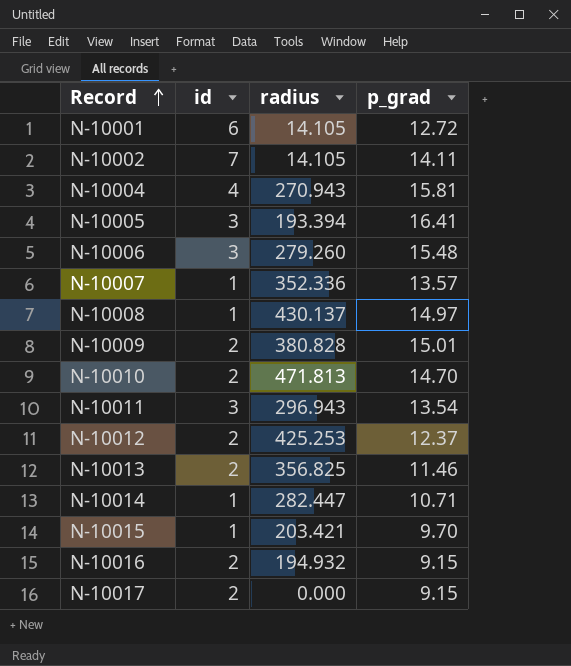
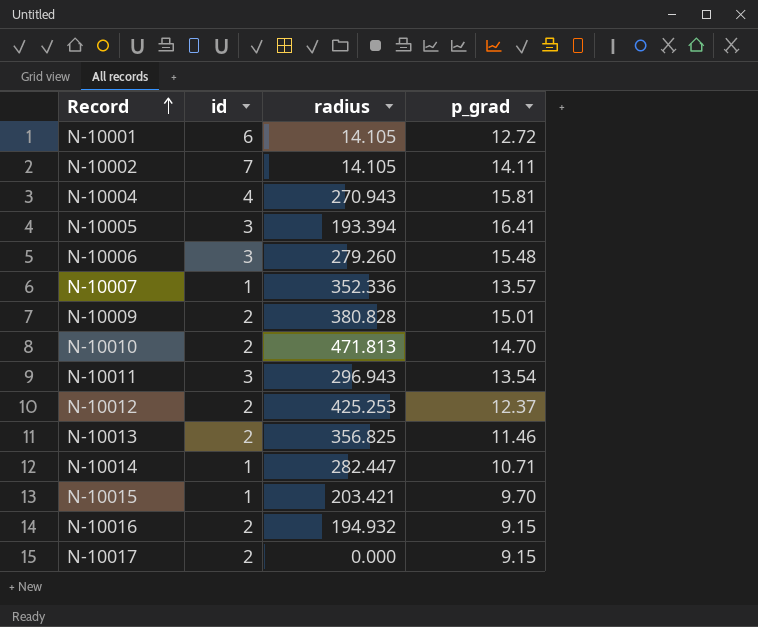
row N-10008: 1 | 430.137 | 14.97 -> none

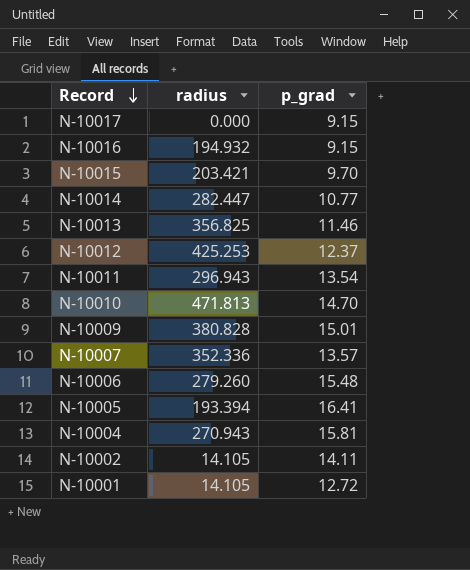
row order: Record ascending -> Record descending
column id | position: 2 -> none
N-10014 | p_grad: 10.71 -> 10.77

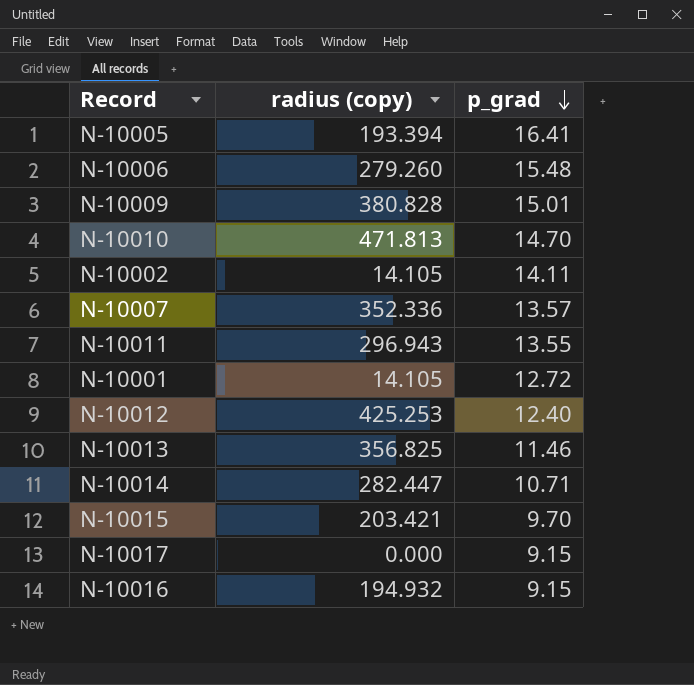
row order: Record descending -> p_grad descending
column name: radius -> radius (copy)
row N-10004: 270.943 | 15.81 -> none
N-10011 | p_grad: 13.54 -> 13.55
N-10012 | p_grad: 12.37 -> 12.40
N-10014 | p_grad: 10.77 -> 10.71

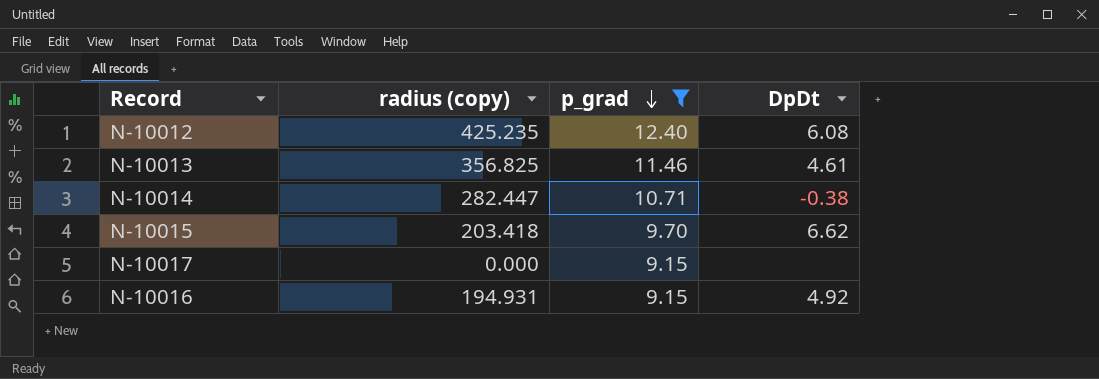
filter: none -> p_grad <= 12.40
column DpDt | position: none -> 4
N-10012 | radius (copy): 425.253 -> 425.235
N-10015 | radius (copy): 203.421 -> 203.418
N-10016 | radius (copy): 194.932 -> 194.931

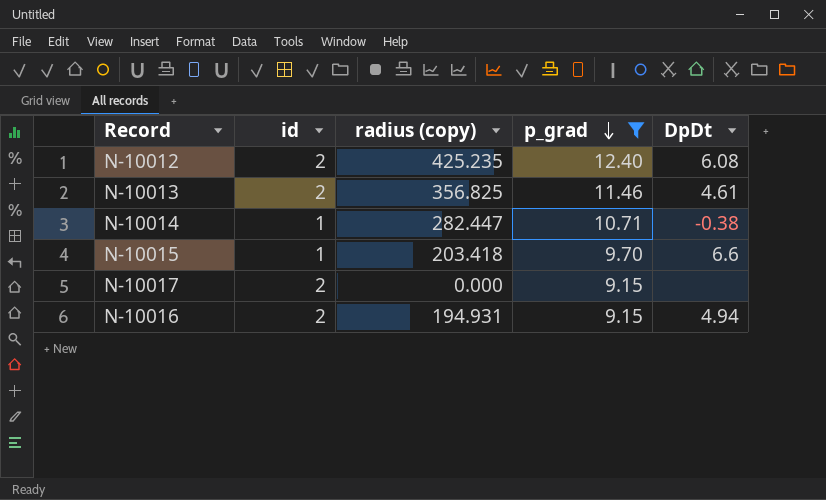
column id | position: none -> 2
N-10015 | DpDt: 6.62 -> 6.6
N-10016 | DpDt: 4.92 -> 4.94

